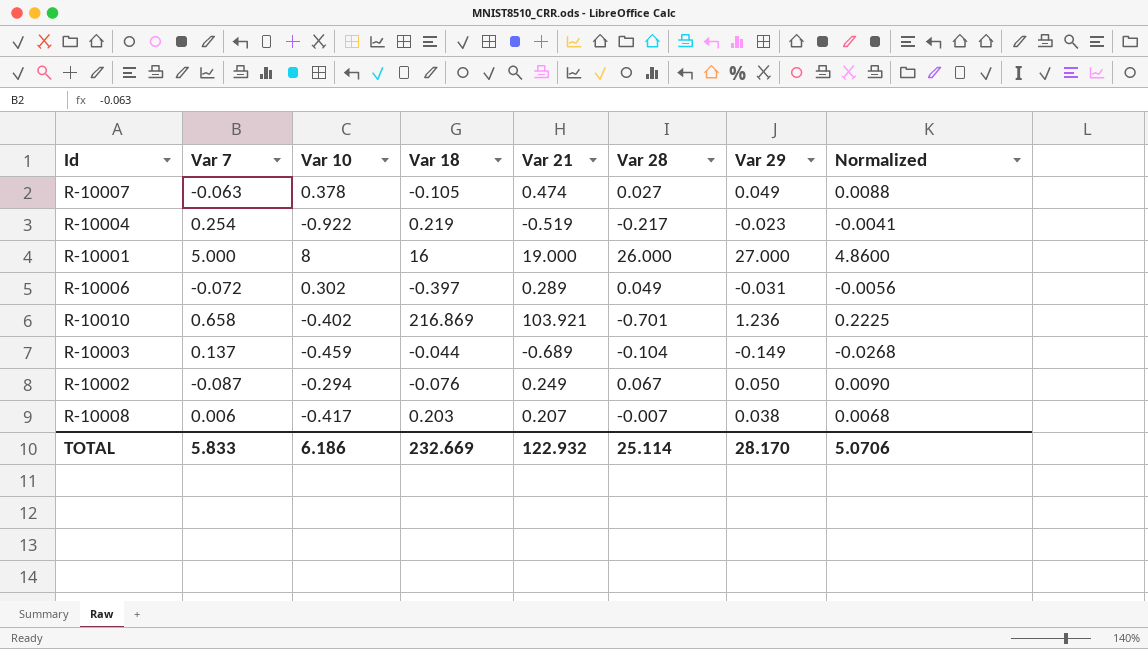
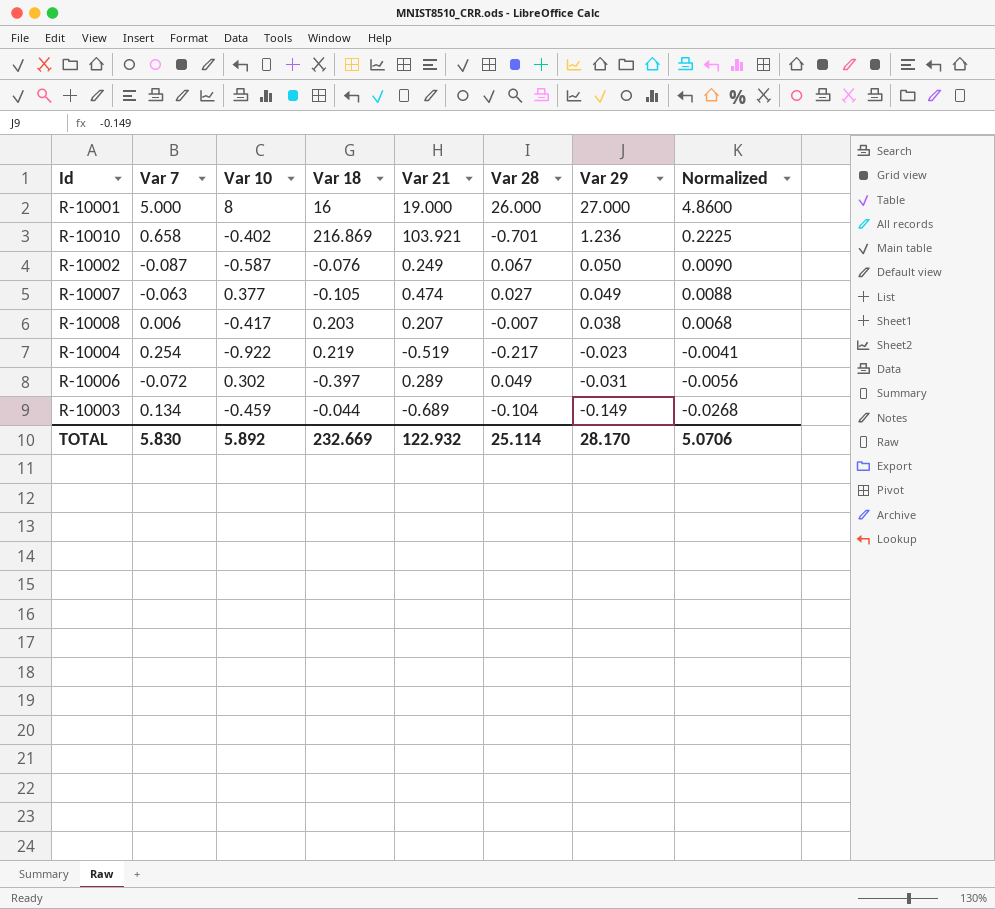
row order: none -> Var 29 descending
R-10002 | Var 10: -0.294 -> -0.587
R-10007 | Var 10: 0.378 -> 0.377
R-10003 | Var 7: 0.137 -> 0.134
TOTAL | Var 7: 5.833 -> 5.830
TOTAL | Var 10: 6.186 -> 5.892

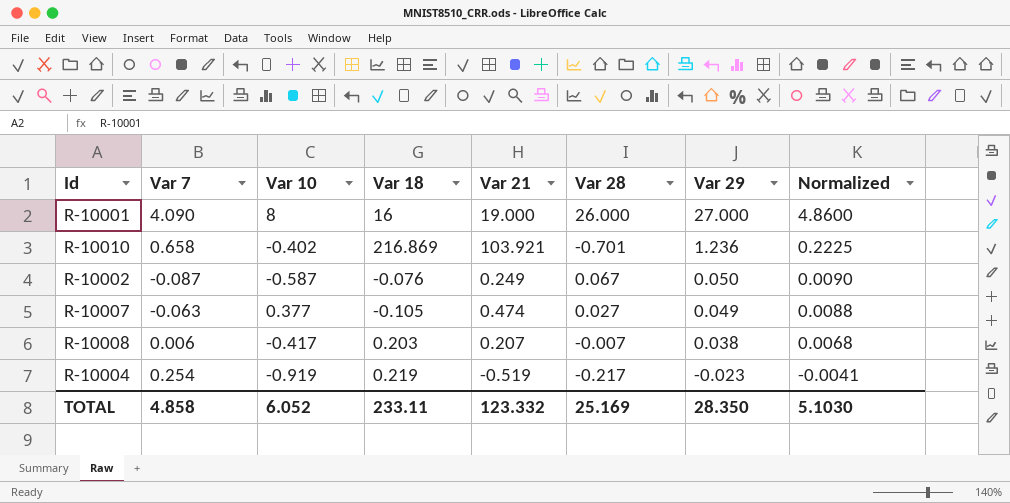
row R-10006: -0.072 | 0.302 | -0.397 | 0.289 | 0.049 | -0.031 | -0.0056 -> none
row R-10003: 0.134 | -0.459 | -0.044 | -0.689 | -0.104 | -0.149 | -0.0268 -> none
R-10001 | Var 7: 5.000 -> 4.090
R-10004 | Var 10: -0.922 -> -0.919
TOTAL | Var 7: 5.830 -> 4.858
TOTAL | Var 10: 5.892 -> 6.052
TOTAL | Var 18: 232.669 -> 233.11
TOTAL | Var 21: 122.932 -> 123.332
TOTAL | Var 28: 25.114 -> 25.169
TOTAL | Var 29: 28.170 -> 28.350
TOTAL | Normalized: 5.0706 -> 5.1030

